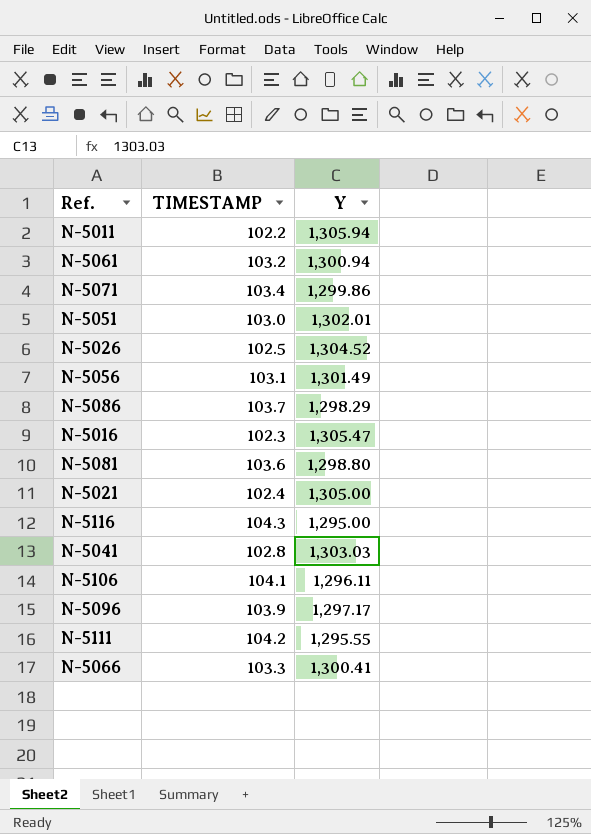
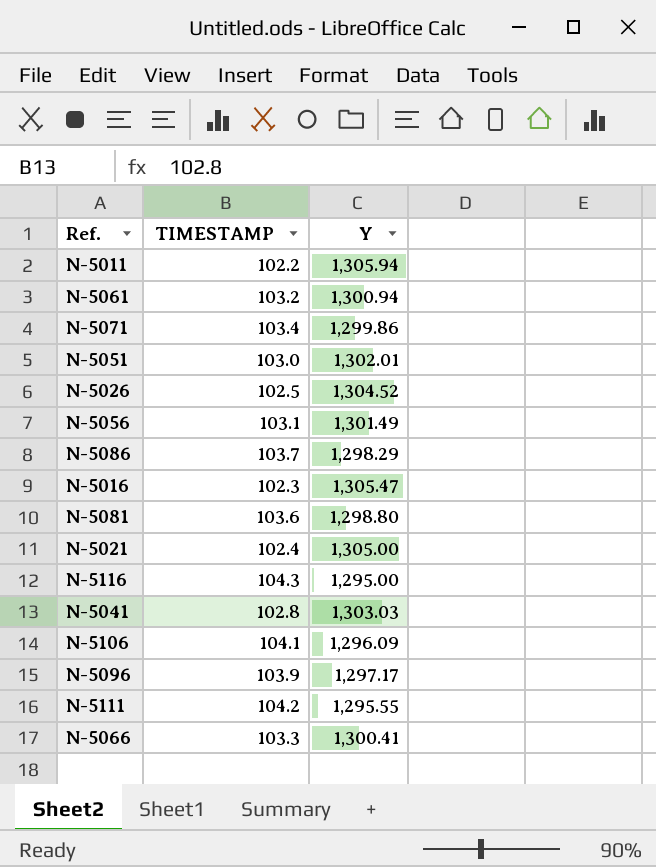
N-5106 | Y: 1,296.11 -> 1,296.09

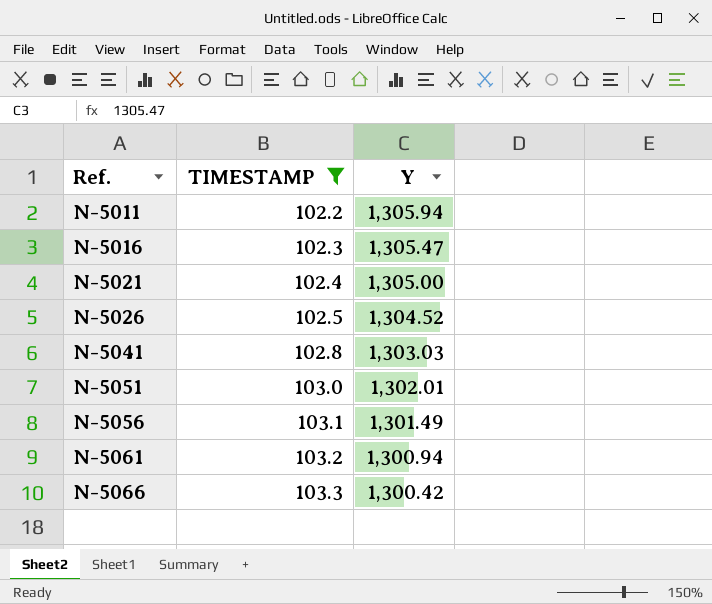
filter: none -> TIMESTAMP <= 103.3
row order: none -> Ref. ascending
N-5066 | Y: 1,300.41 -> 1,300.42

